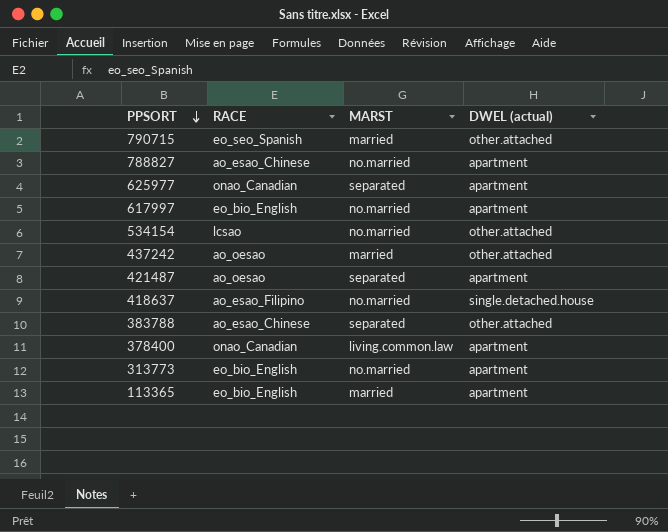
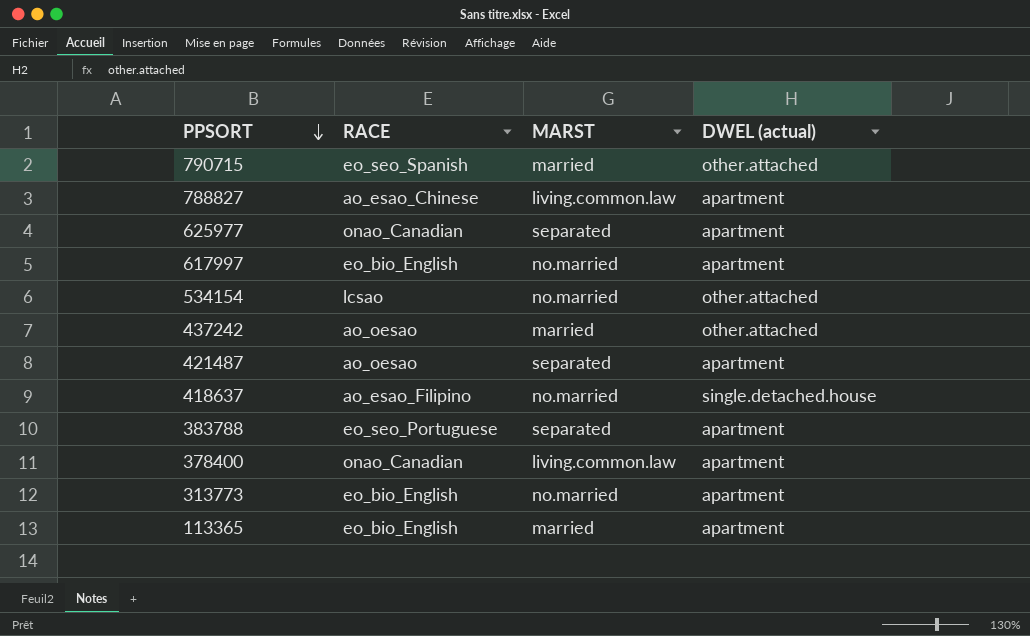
788827 | MARST: no.married -> living.common.law
383788 | RACE: ao_esao_Chinese -> eo_seo_Portuguese
383788 | DWEL (actual): other.attached -> apartment

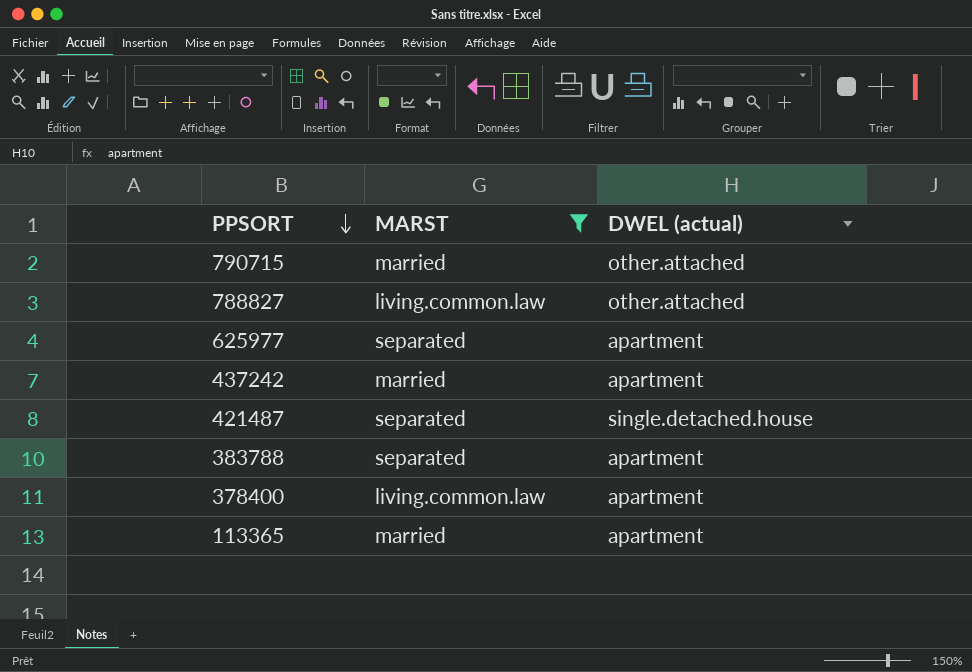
filter: none -> MARST != no.married
column RACE | position: 2 -> none
788827 | DWEL (actual): apartment -> other.attached
437242 | DWEL (actual): other.attached -> apartment
421487 | DWEL (actual): apartment -> single.detached.house

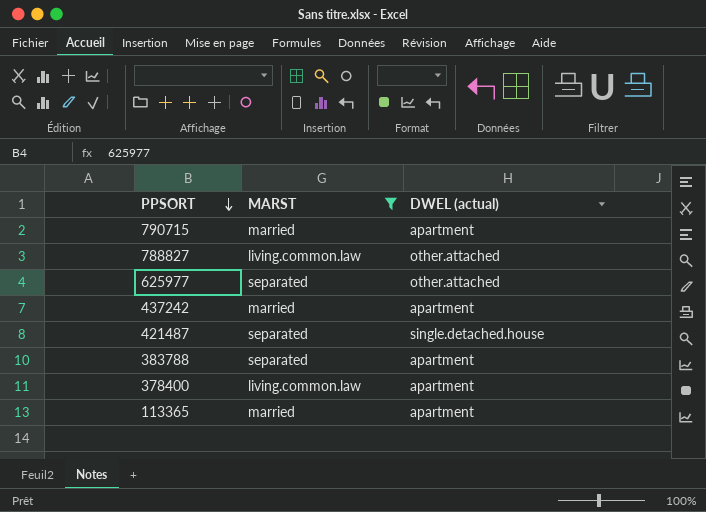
790715 | DWEL (actual): other.attached -> apartment
625977 | DWEL (actual): apartment -> other.attached

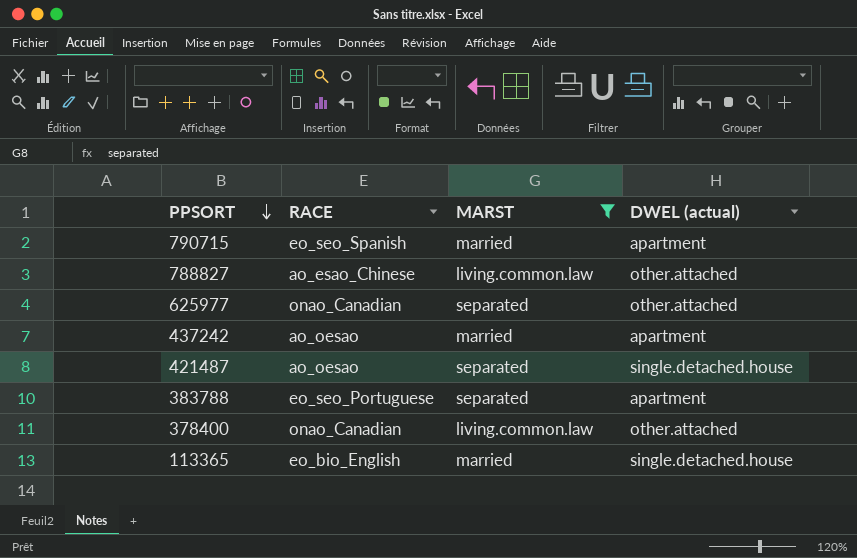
column RACE | position: none -> 2
378400 | DWEL (actual): apartment -> other.attached
113365 | DWEL (actual): apartment -> single.detached.house

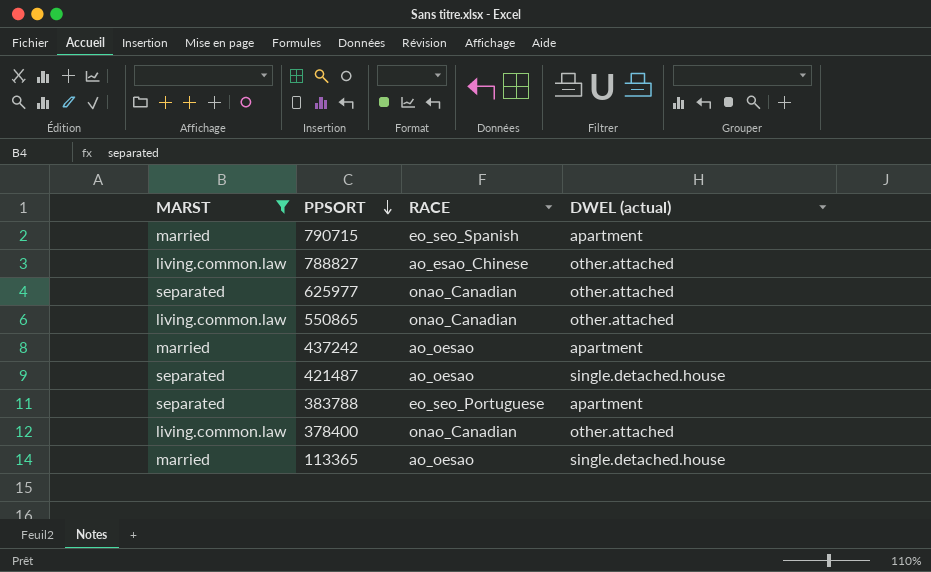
column MARST | position: 3 -> 1
row 550865: none -> living.common.law | onao_Canadian | other.attached
113365 | RACE: eo_bio_English -> ao_oesao

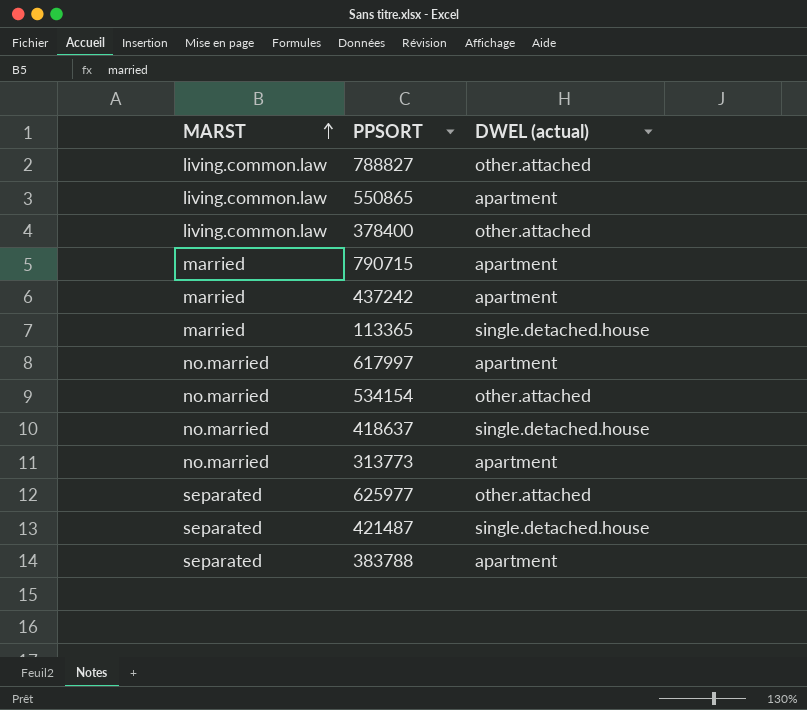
filter: MARST != no.married -> none
row order: PPSORT descending -> MARST ascending
column RACE | position: 3 -> none
550865 | DWEL (actual): other.attached -> apartment

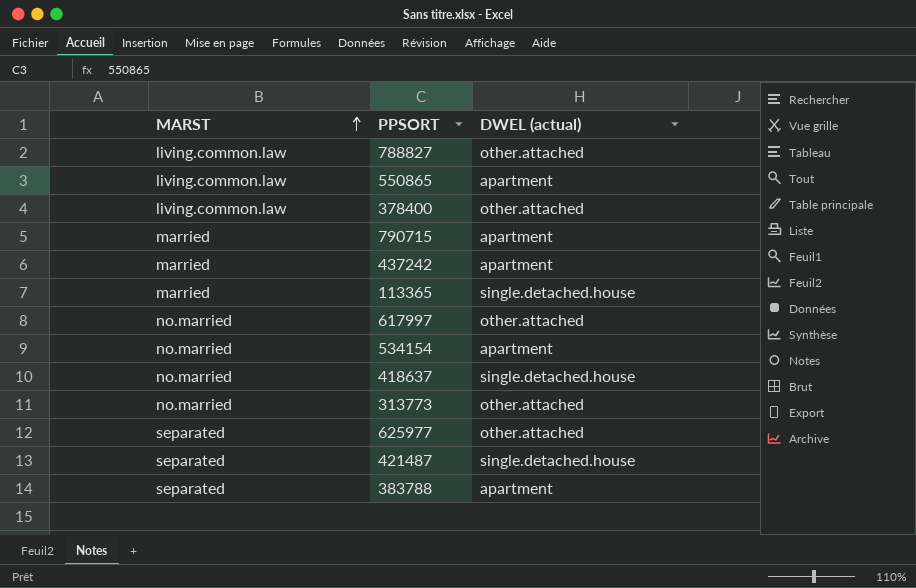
617997 | DWEL (actual): apartment -> other.attached
534154 | DWEL (actual): other.attached -> apartment
313773 | DWEL (actual): apartment -> other.attached

